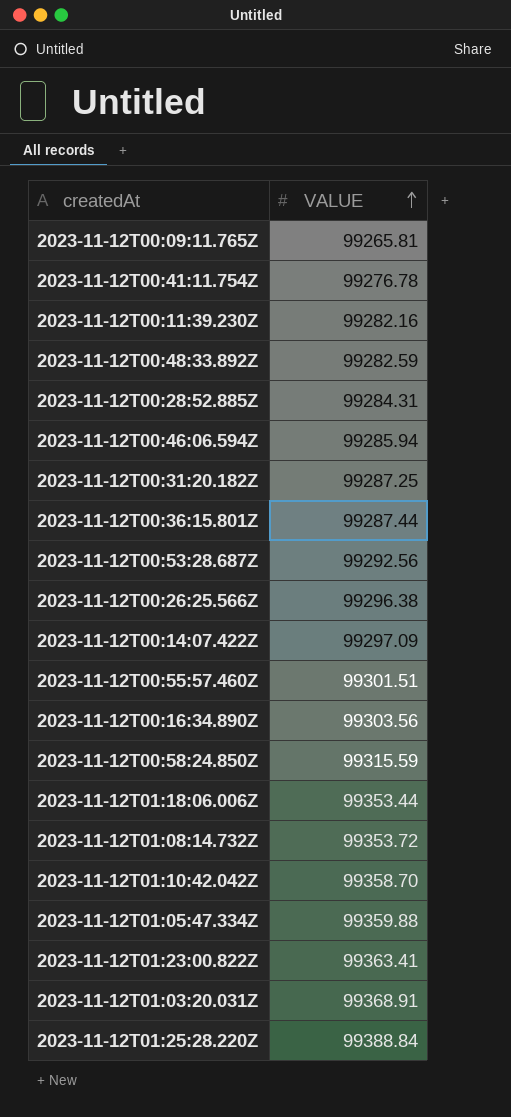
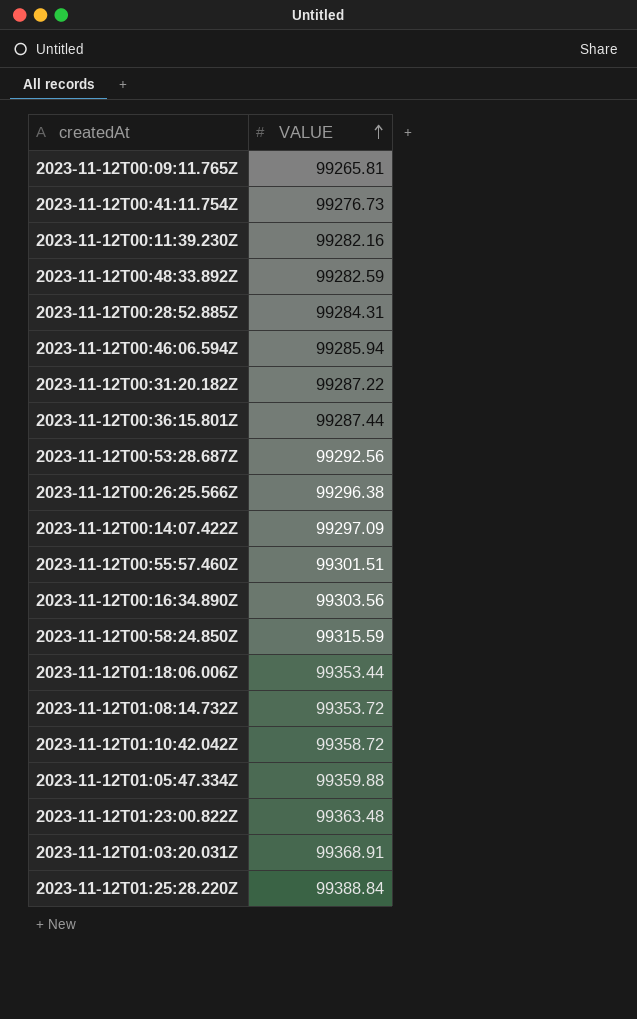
2023-11-12T00:41:11.754Z | VALUE: 99276.78 -> 99276.73
2023-11-12T00:31:20.182Z | VALUE: 99287.25 -> 99287.22
2023-11-12T01:10:42.042Z | VALUE: 99358.70 -> 99358.72
2023-11-12T01:23:00.822Z | VALUE: 99363.41 -> 99363.48

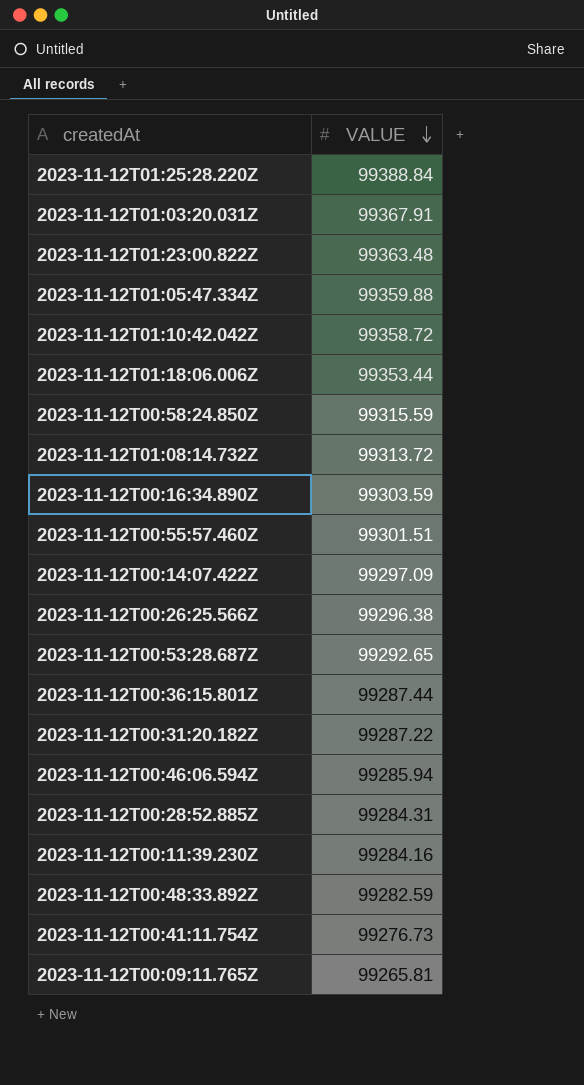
row order: VALUE ascending -> VALUE descending
2023-11-12T01:03:20.031Z | VALUE: 99368.91 -> 99367.91
2023-11-12T01:08:14.732Z | VALUE: 99353.72 -> 99313.72
2023-11-12T00:16:34.890Z | VALUE: 99303.56 -> 99303.59
2023-11-12T00:53:28.687Z | VALUE: 99292.56 -> 99292.65
2023-11-12T00:11:39.230Z | VALUE: 99282.16 -> 99284.16

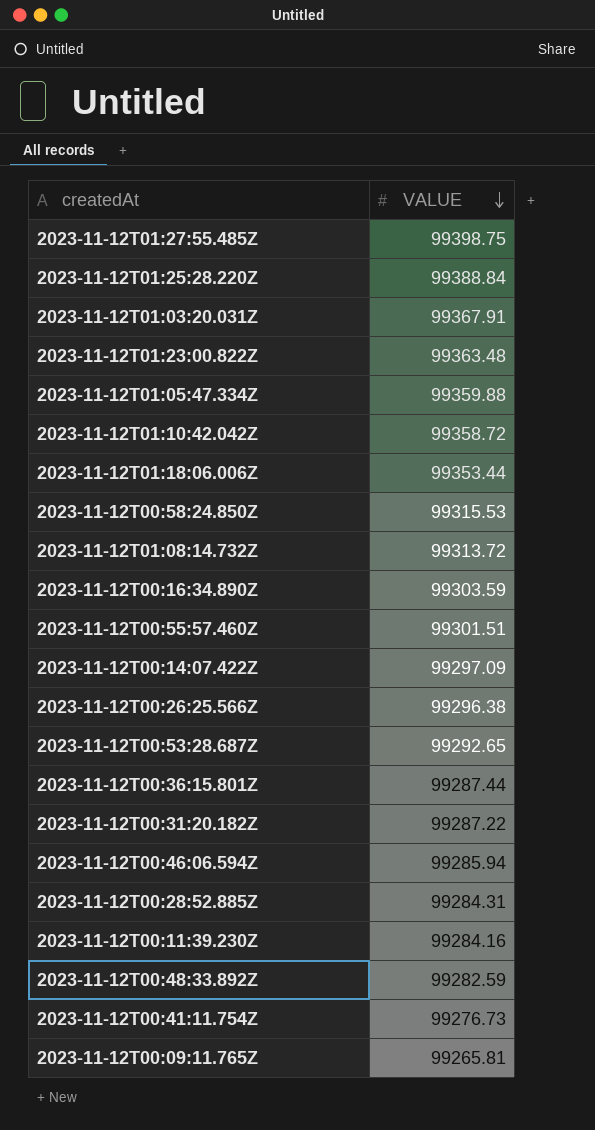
row 2023-11-12T01:27:55.485Z: none -> 99398.75
2023-11-12T00:58:24.850Z | VALUE: 99315.59 -> 99315.53

